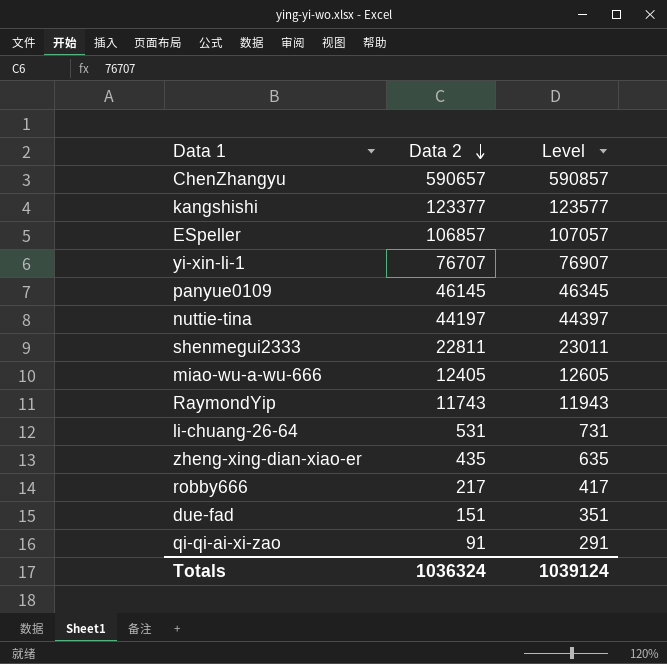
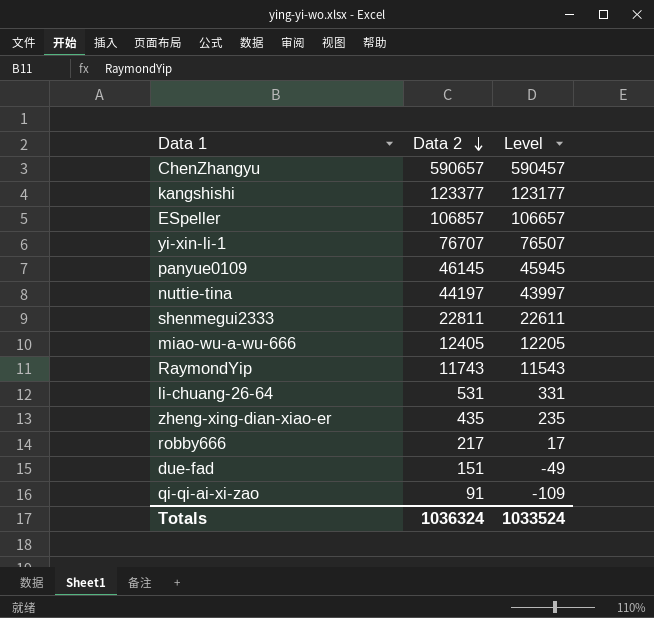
column Level | formula: [Data 2] + 200 -> [Data 2] - 200
Totals | Level: 1039124 -> 1033524

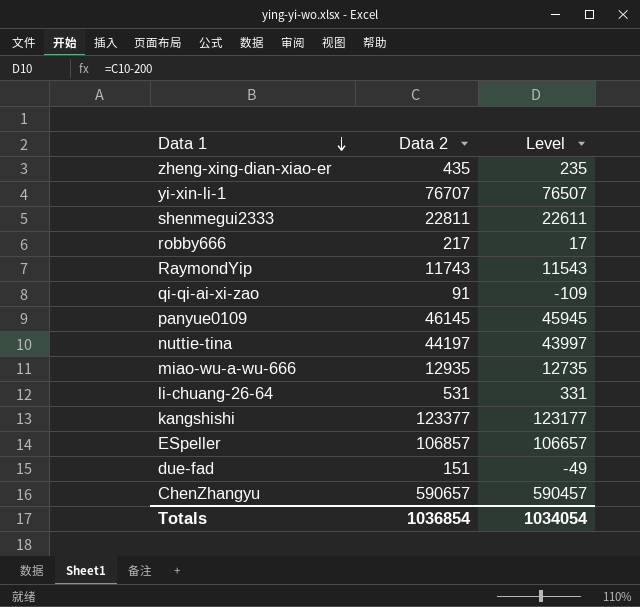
row order: Data 2 descending -> Data 1 descending
miao-wu-a-wu-666 | Data 2: 12405 -> 12935
miao-wu-a-wu-666 | Level: 12205 -> 12735
Totals | Data 2: 1036324 -> 1036854
Totals | Level: 1033524 -> 1034054

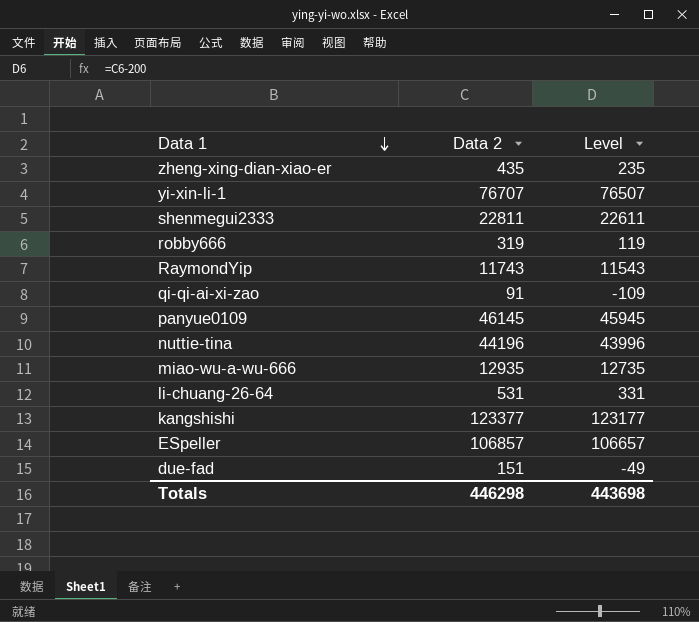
row ChenZhangyu: 590657 | 590457 -> none
robby666 | Data 2: 217 -> 319
robby666 | Level: 17 -> 119
nuttie-tina | Data 2: 44197 -> 44196
nuttie-tina | Level: 43997 -> 43996
Totals | Data 2: 1036854 -> 446298
Totals | Level: 1034054 -> 443698

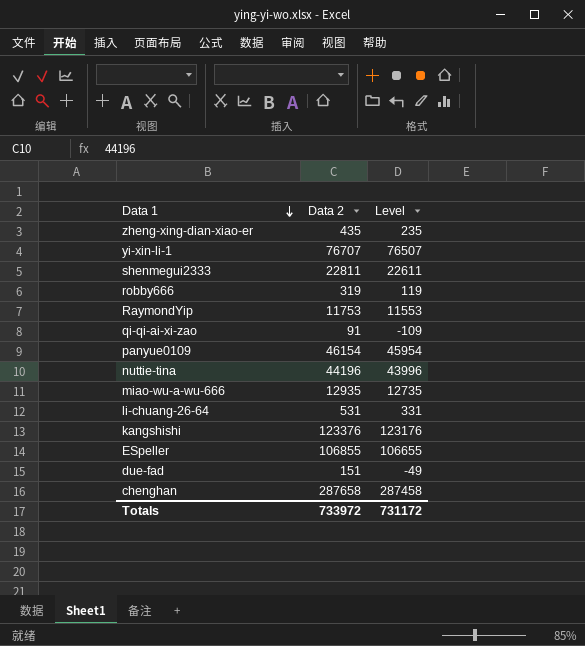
RaymondYip | Data 2: 11743 -> 11753
RaymondYip | Level: 11543 -> 11553
panyue0109 | Data 2: 46145 -> 46154
panyue0109 | Level: 45945 -> 45954
kangshishi | Data 2: 123377 -> 123376
kangshishi | Level: 123177 -> 123176
ESpeller | Data 2: 106857 -> 106855
ESpeller | Level: 106657 -> 106655
row chenghan: none -> 287658 | 287458
Totals | Data 2: 446298 -> 733972
Totals | Level: 443698 -> 731172

